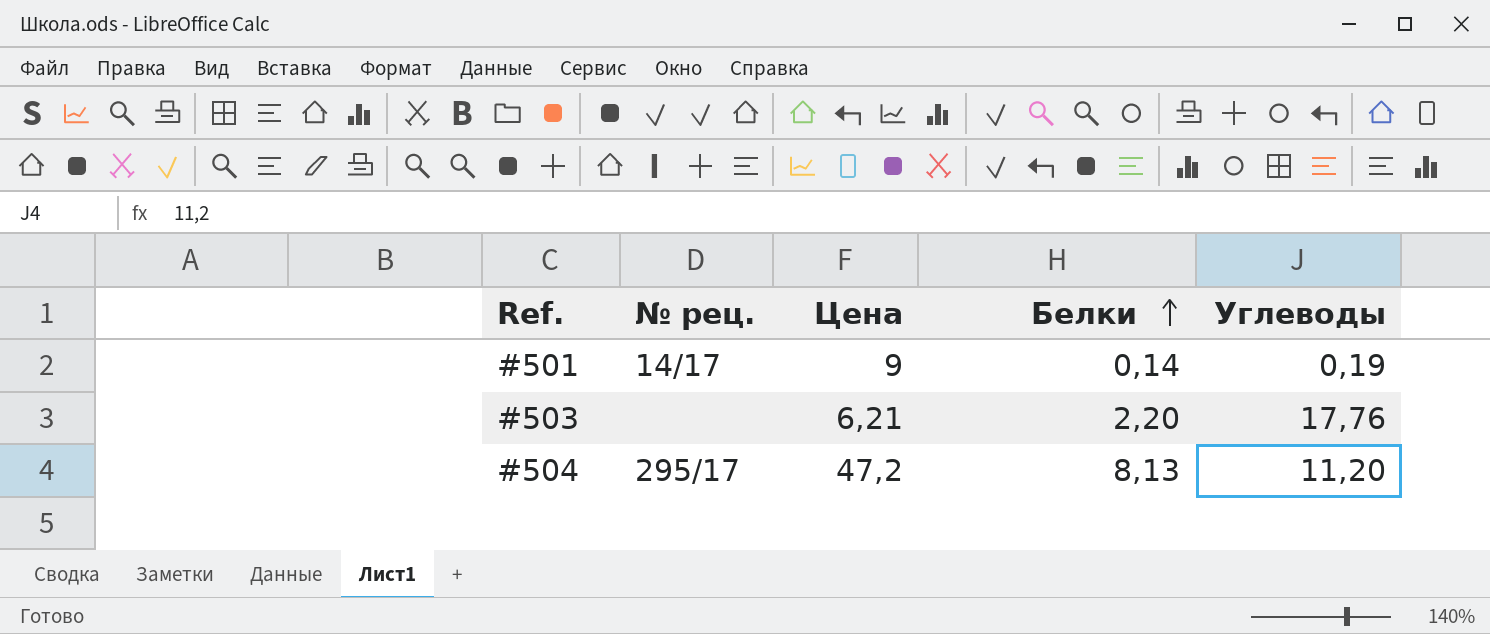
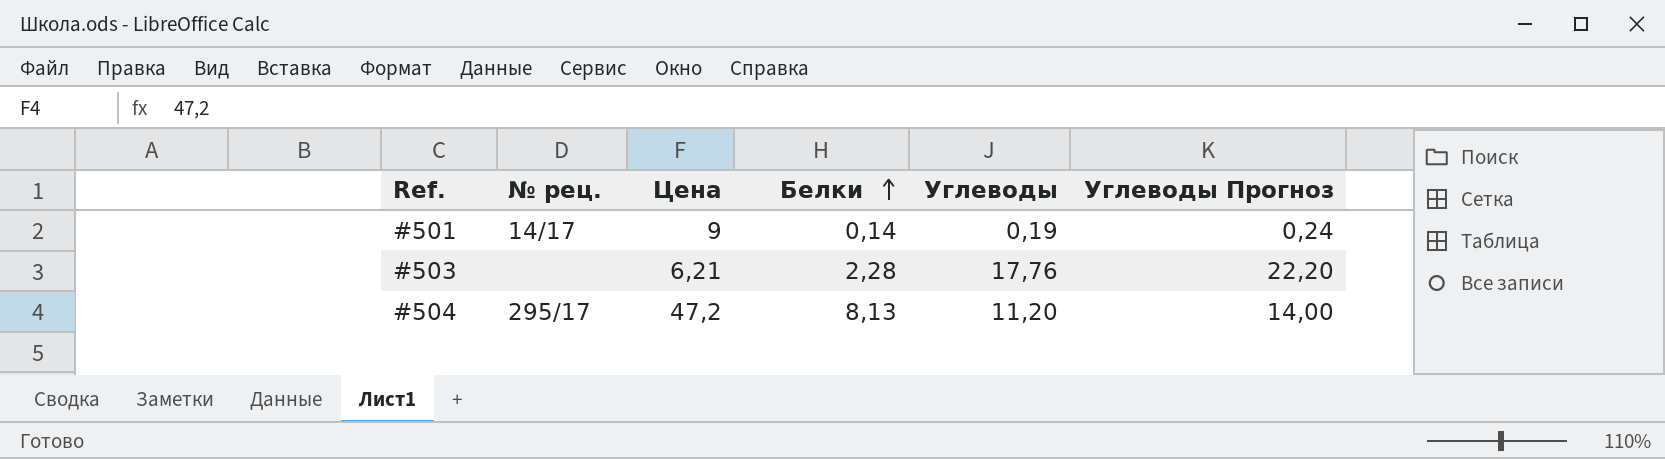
column Углеводы Прогноз | formula: none -> [Углеводы] * 1,25
#503 | Белки: 2,20 -> 2,28

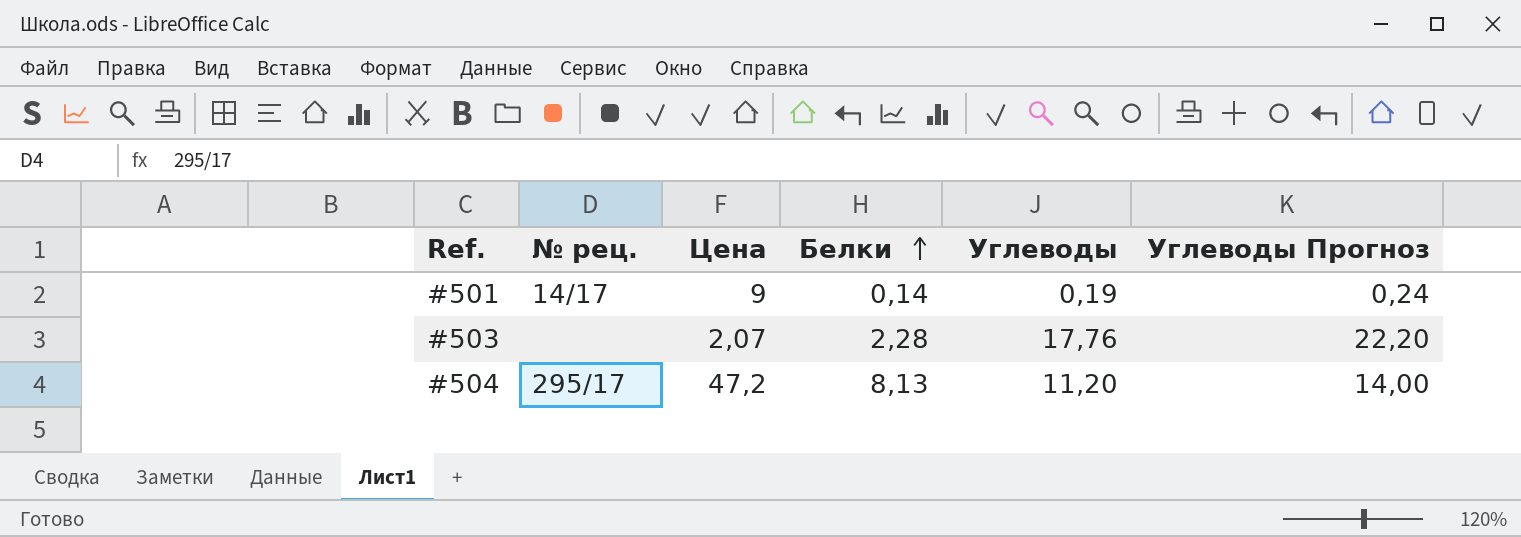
#503 | Цена: 6,21 -> 2,07

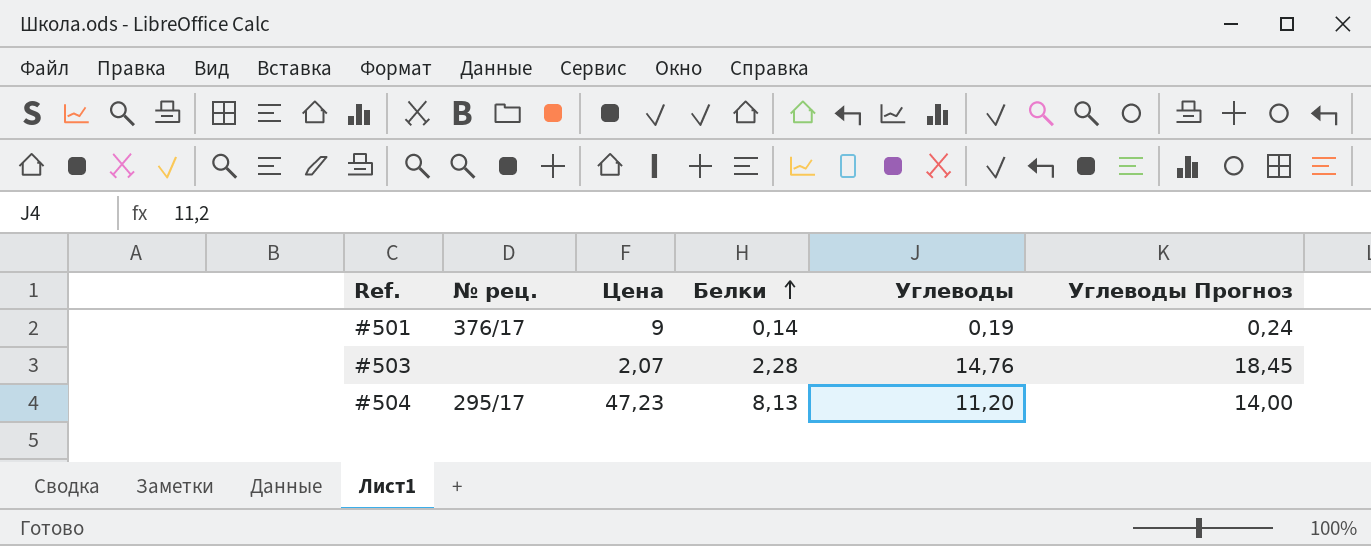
#501 | № рец.: 14/17 -> 376/17
#503 | Углеводы: 17,76 -> 14,76
#503 | Углеводы Прогноз: 22,20 -> 18,45
#504 | Цена: 47,2 -> 47,23

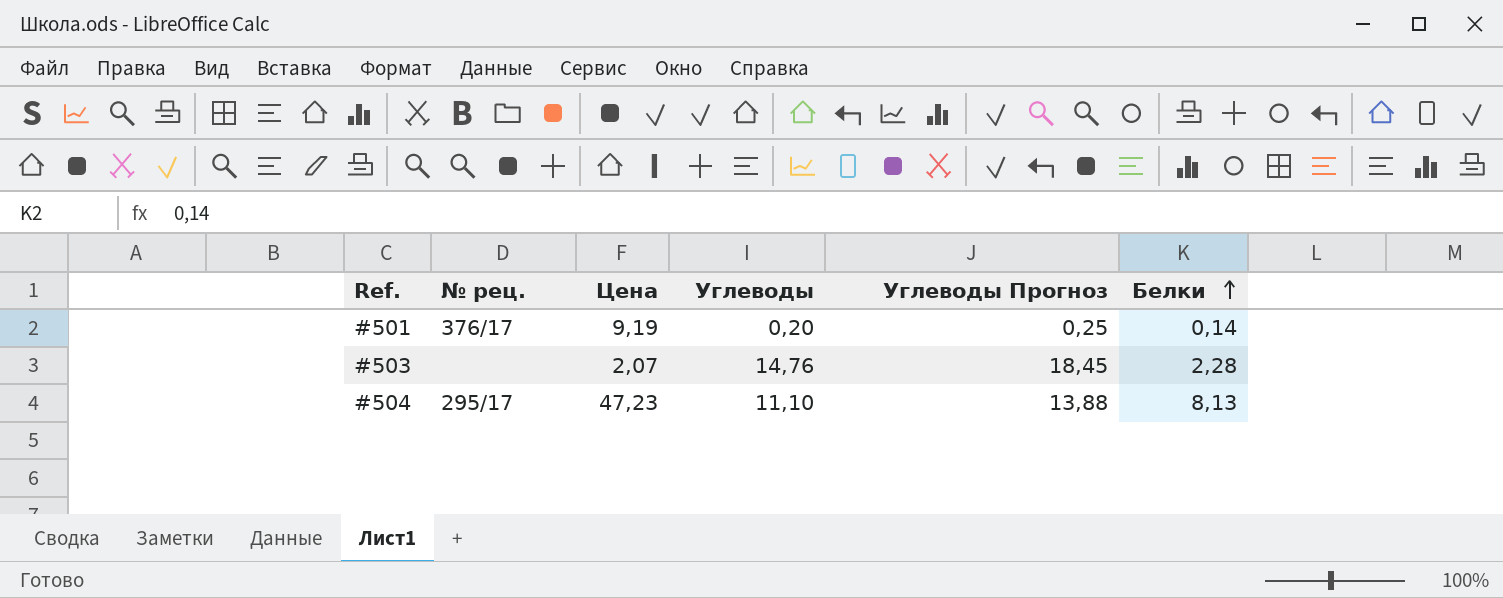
column Белки | position: 4 -> 6
#501 | Цена: 9 -> 9,19
#501 | Углеводы: 0,19 -> 0,20
#501 | Углеводы Прогноз: 0,24 -> 0,25
#504 | Углеводы: 11,20 -> 11,10
#504 | Углеводы Прогноз: 14,00 -> 13,88

